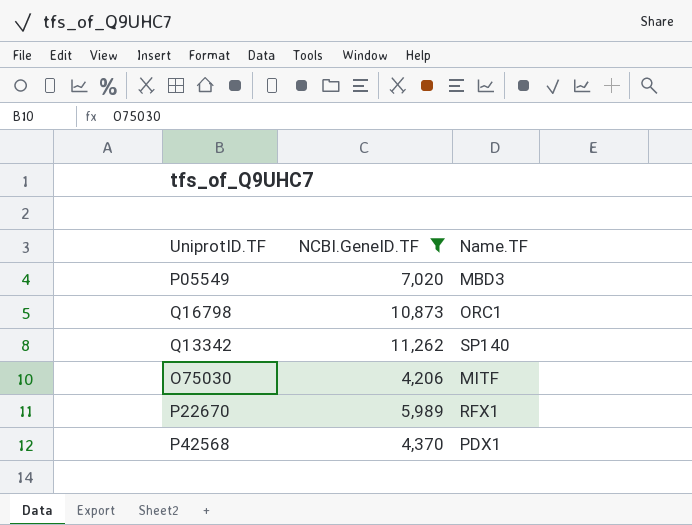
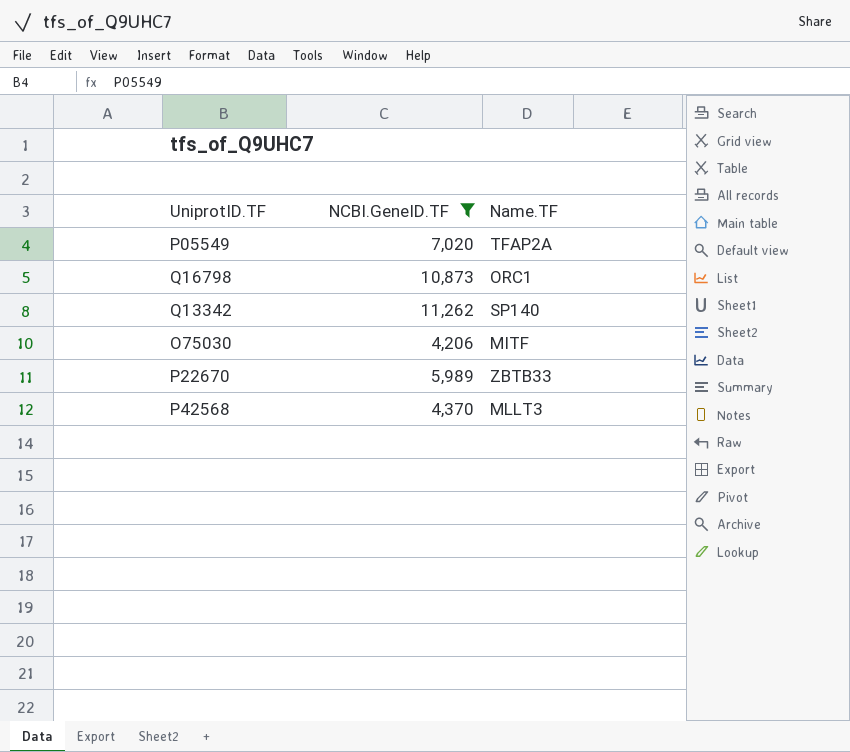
P05549 | Name.TF: MBD3 -> TFAP2A
P22670 | Name.TF: RFX1 -> ZBTB33
P42568 | Name.TF: PDX1 -> MLLT3

